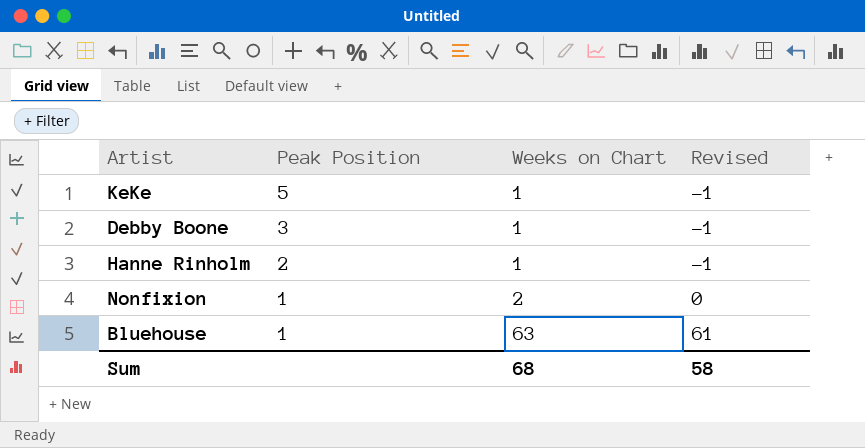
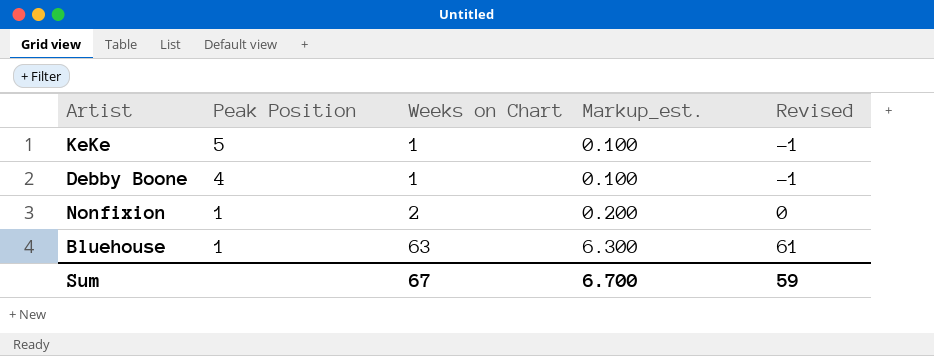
column Markup_est. | formula: none -> [Weeks on Chart] * 0.1
row Hanne Rinholm: 2 | 1 | -1 -> none
Debby Boone | Peak Position: 3 -> 4
Sum | Weeks on Chart: 68 -> 67
Sum | Revised: 58 -> 59

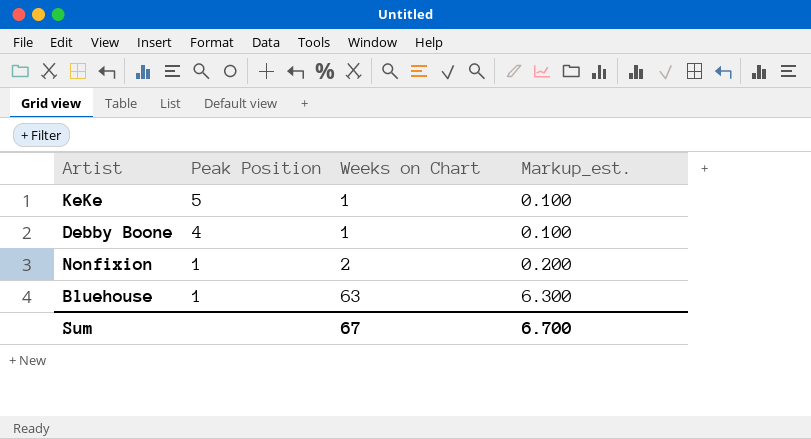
column Revised | formula: [Weeks on Chart] - 2 -> none

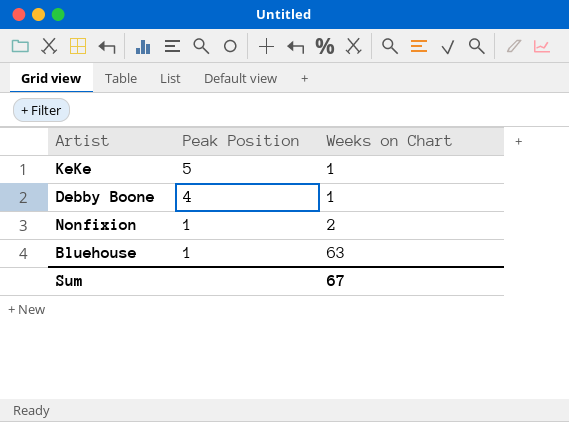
column Markup_est. | formula: [Weeks on Chart] * 0.1 -> none

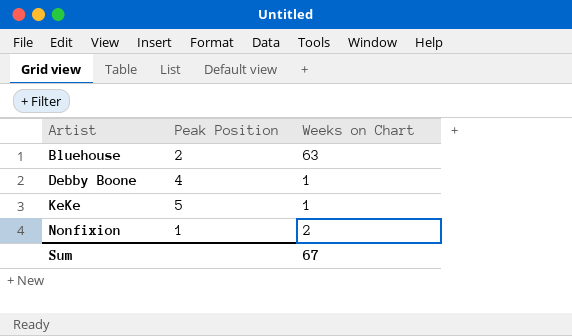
row order: Peak Position descending -> Artist ascending
Bluehouse | Peak Position: 1 -> 2

